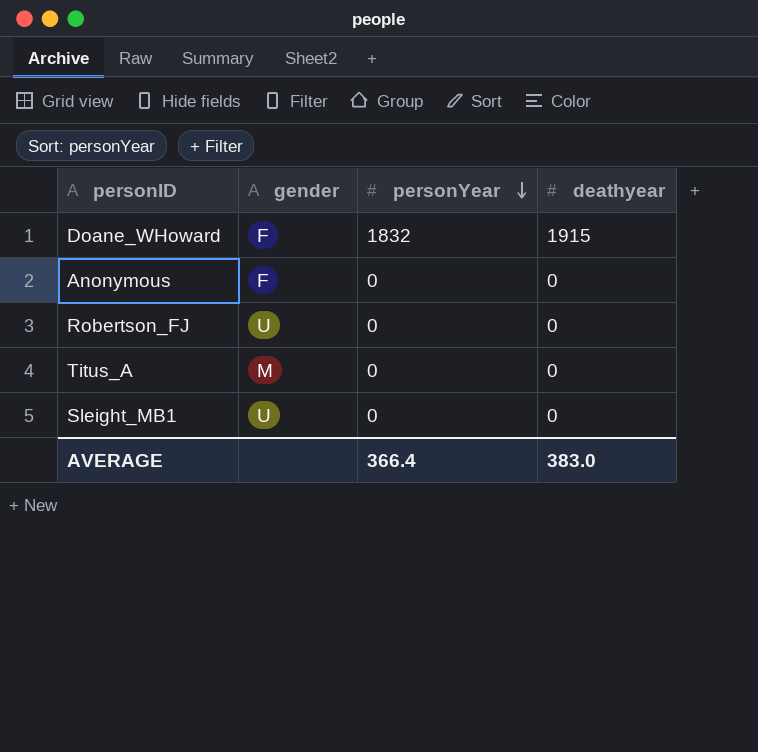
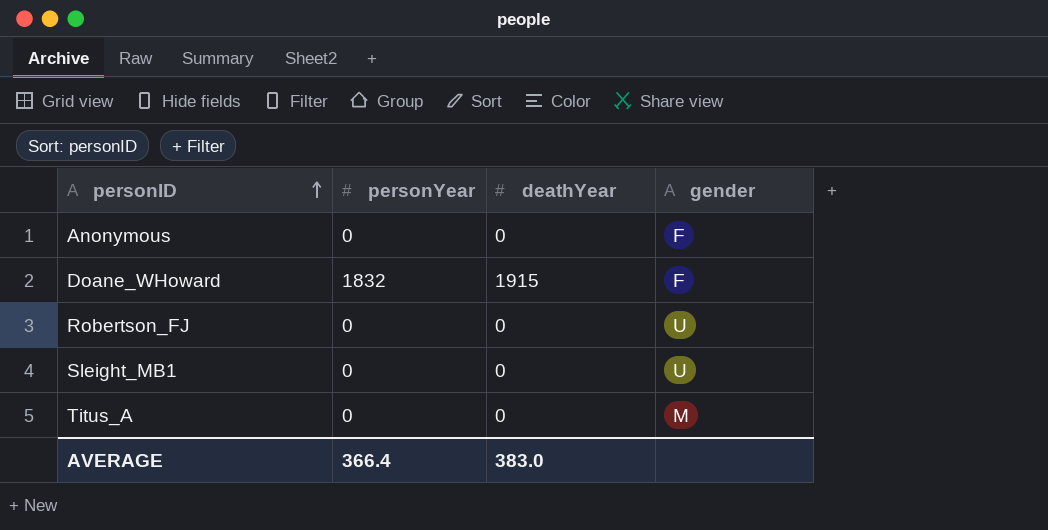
row order: personYear descending -> personID ascending
column name: deathyear -> deathYear
column gender | position: 2 -> 4

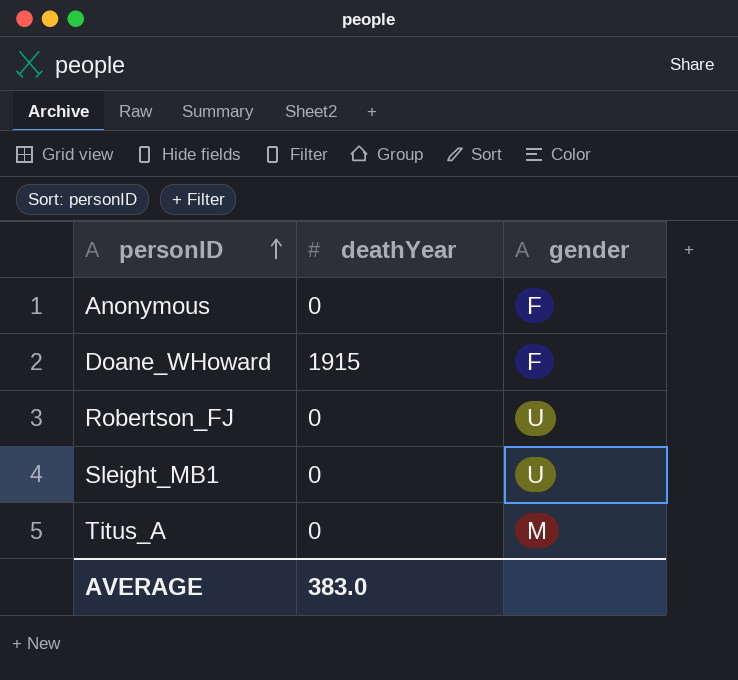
column personYear | position: 2 -> none

